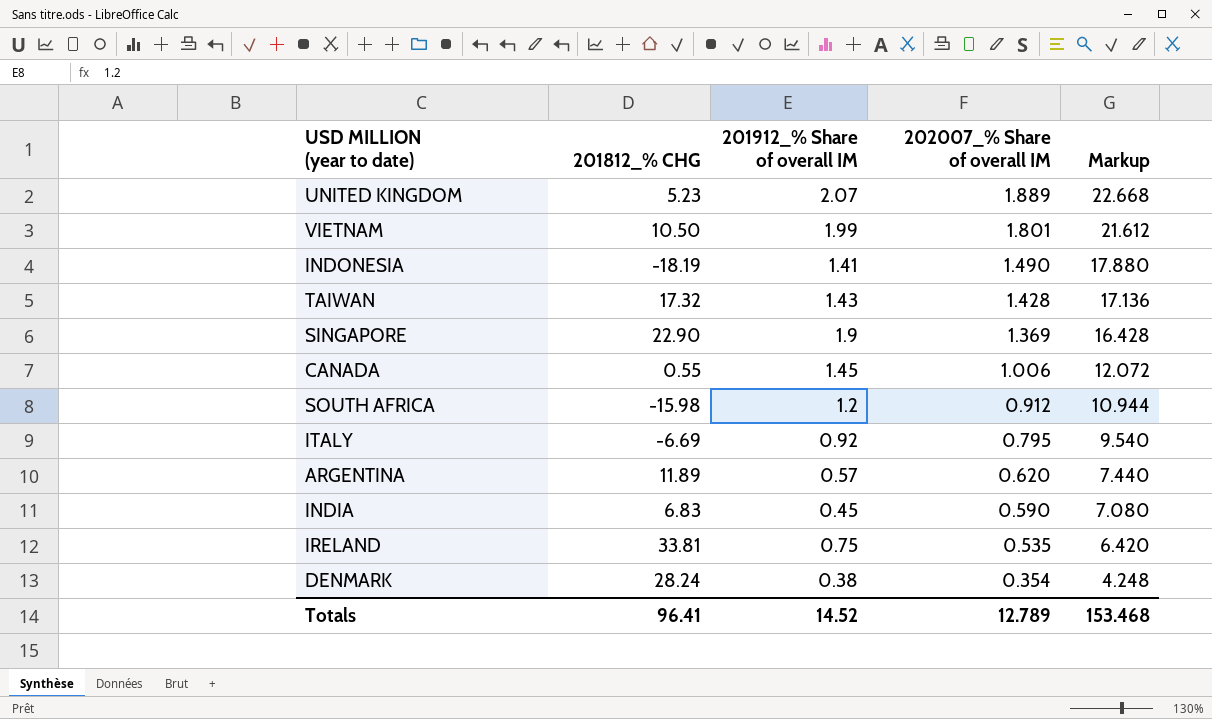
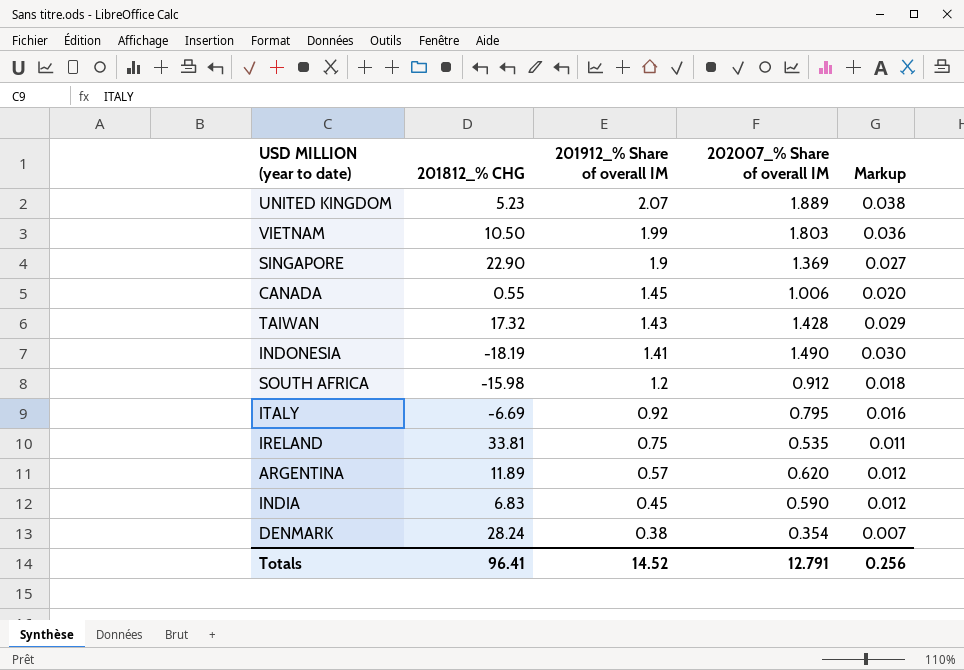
row order: 202007_% Share of overall IM descending -> 201912_% Share of overall IM descending
column Markup | formula: [202007_% Share of overall IM] * 12 -> [202007_% Share of overall IM] * 0.02
VIETNAM | 202007_% Share of overall IM: 1.801 -> 1.803
Totals | 202007_% Share of overall IM: 12.789 -> 12.791
Totals | Markup: 153.468 -> 0.256

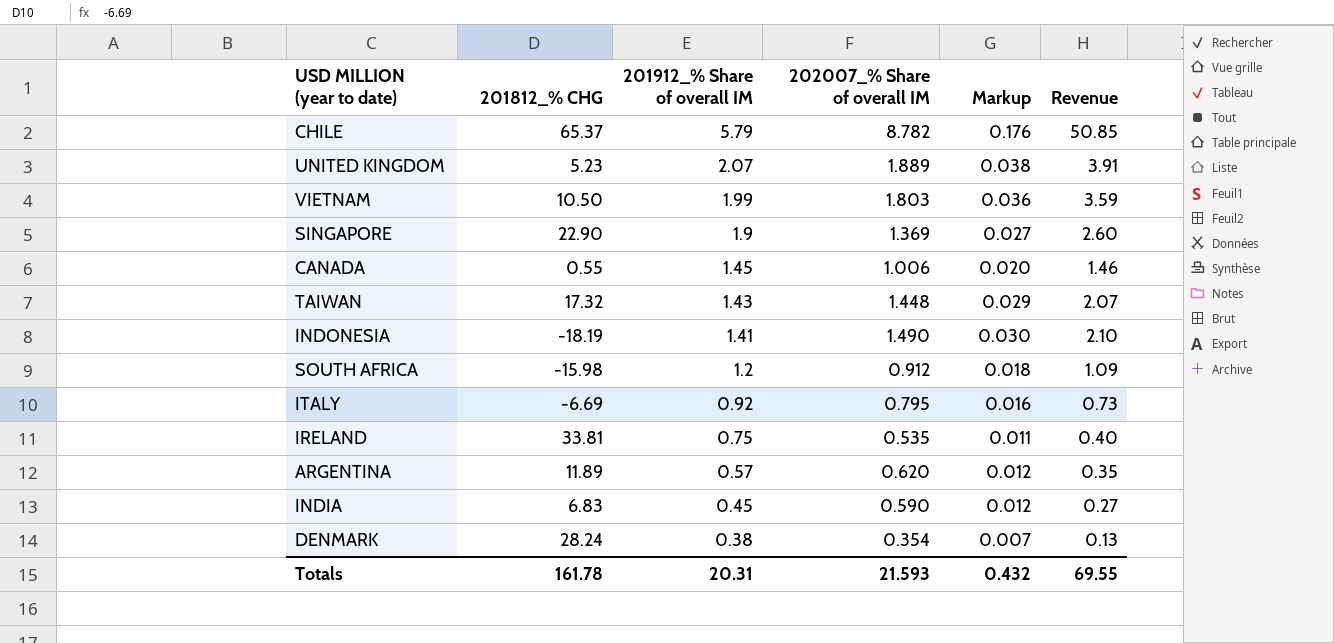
column Revenue | formula: none -> [201912_% Share of overall IM] * [202007_% Share of overall IM]
row CHILE: none -> 65.37 | 5.79 | 8.782 | 0.176 | 50.85
TAIWAN | 202007_% Share of overall IM: 1.428 -> 1.448
Totals | 201812_% CHG: 96.41 -> 161.78
Totals | 201912_% Share of overall IM: 14.52 -> 20.31
Totals | 202007_% Share of overall IM: 12.791 -> 21.593
Totals | Markup: 0.256 -> 0.432

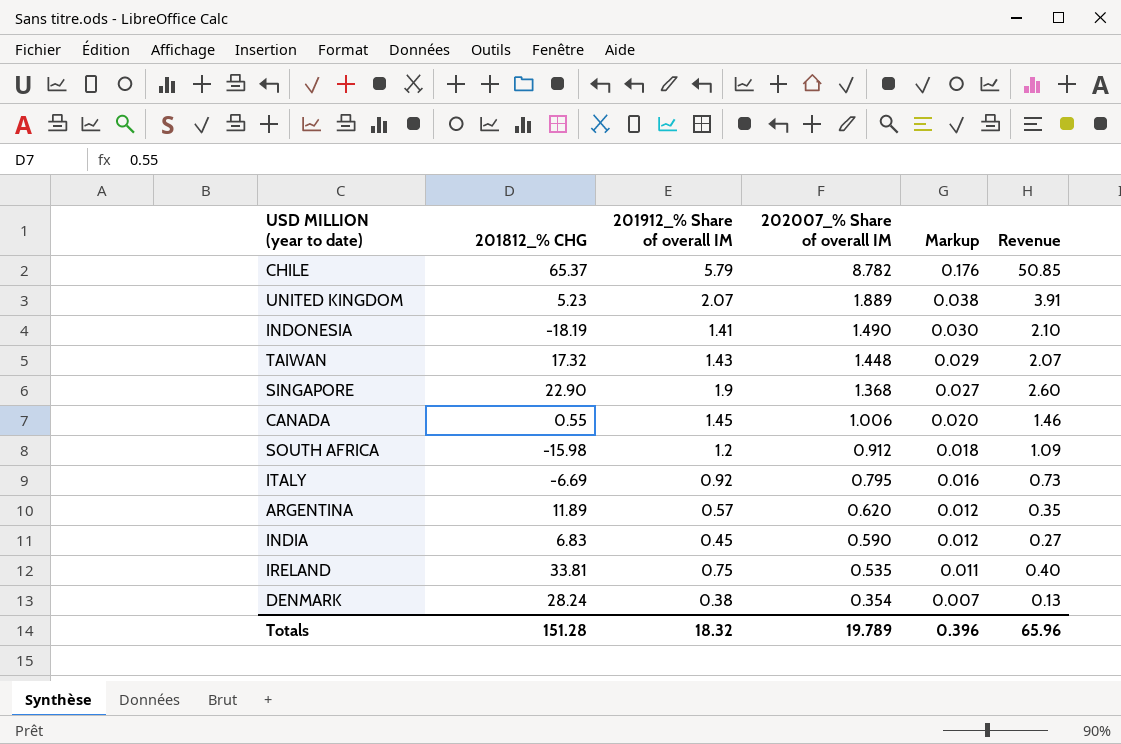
row order: 201912_% Share of overall IM descending -> 202007_% Share of overall IM descending
row VIETNAM: 10.50 | 1.99 | 1.803 | 0.036 | 3.59 -> none
SINGAPORE | 202007_% Share of overall IM: 1.369 -> 1.368
Totals | 201812_% CHG: 161.78 -> 151.28
Totals | 201912_% Share of overall IM: 20.31 -> 18.32
Totals | 202007_% Share of overall IM: 21.593 -> 19.789
Totals | Markup: 0.432 -> 0.396
Totals | Revenue: 69.55 -> 65.96

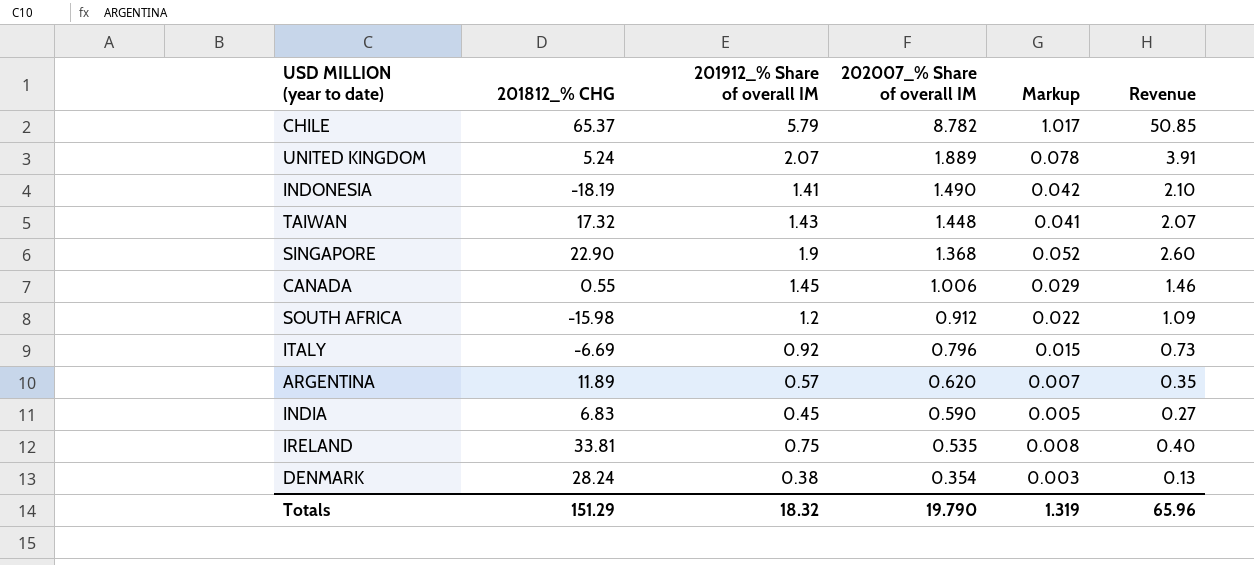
column Markup | formula: [202007_% Share of overall IM] * 0.02 -> [Revenue] * 0.02
UNITED KINGDOM | 201812_% CHG: 5.23 -> 5.24
ITALY | 202007_% Share of overall IM: 0.795 -> 0.796
Totals | 201812_% CHG: 151.28 -> 151.29
Totals | 202007_% Share of overall IM: 19.789 -> 19.790
Totals | Markup: 0.396 -> 1.319

